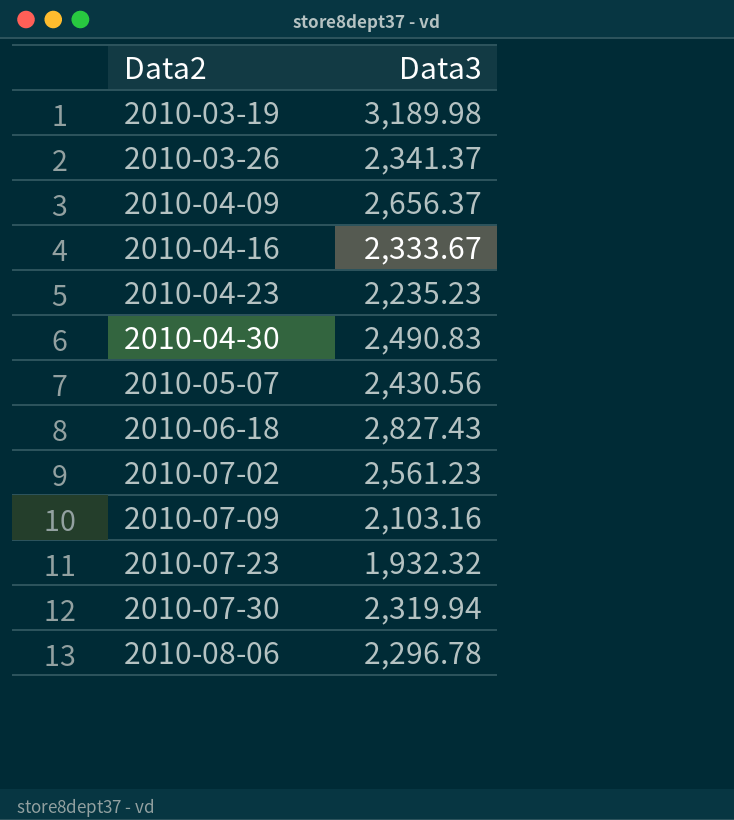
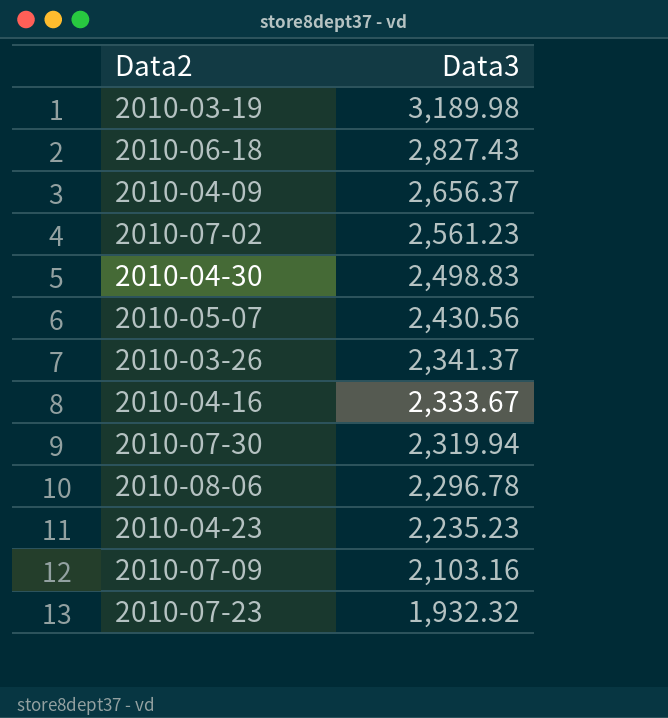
row order: Data2 ascending -> Data3 descending
2010-04-30 | Data3: 2,490.83 -> 2,498.83

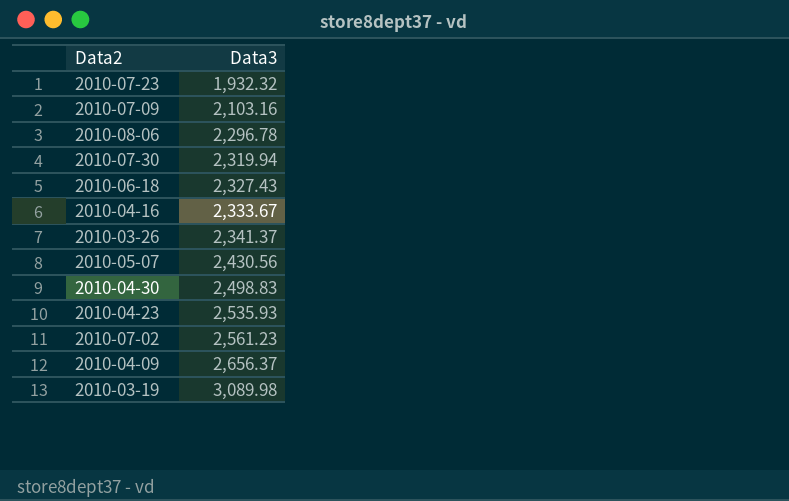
row order: Data3 descending -> Data3 ascending
2010-06-18 | Data3: 2,827.43 -> 2,327.43
2010-04-23 | Data3: 2,235.23 -> 2,535.93
2010-03-19 | Data3: 3,189.98 -> 3,089.98

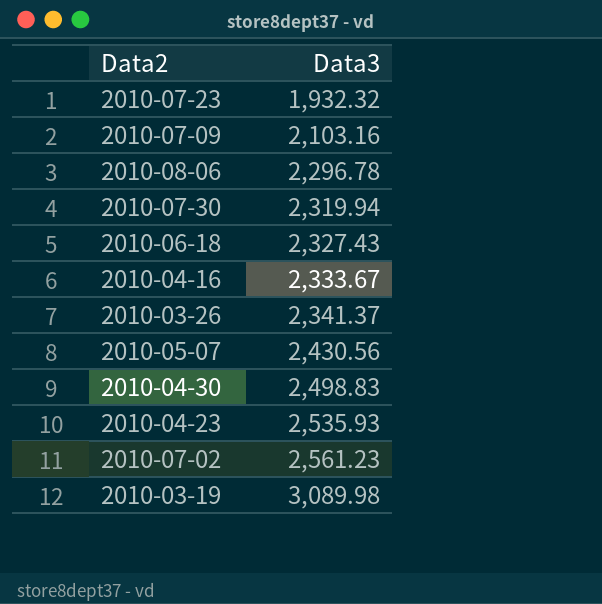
row 2010-04-09: 2,656.37 -> none

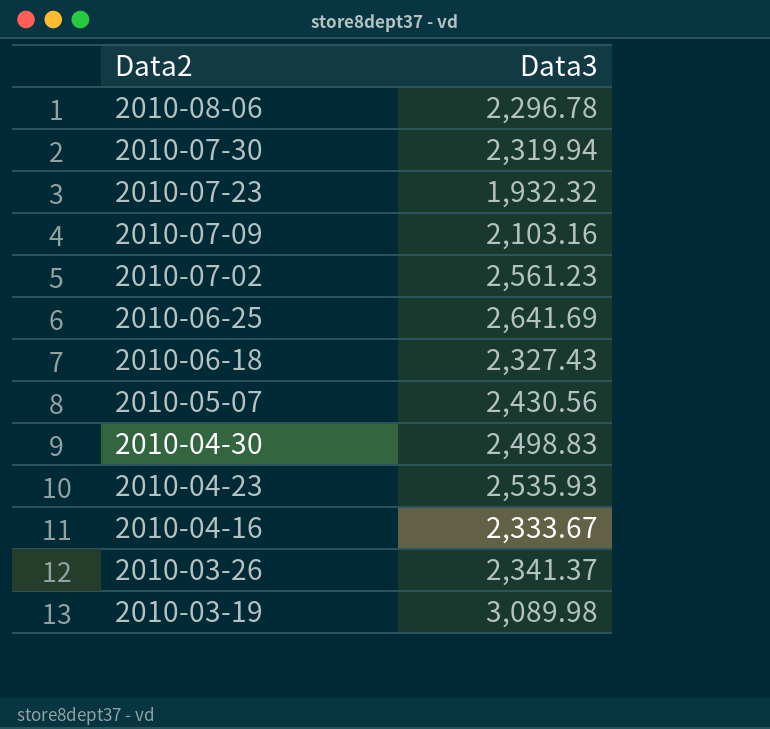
row order: Data3 ascending -> Data2 descending
row 2010-06-25: none -> 2,641.69

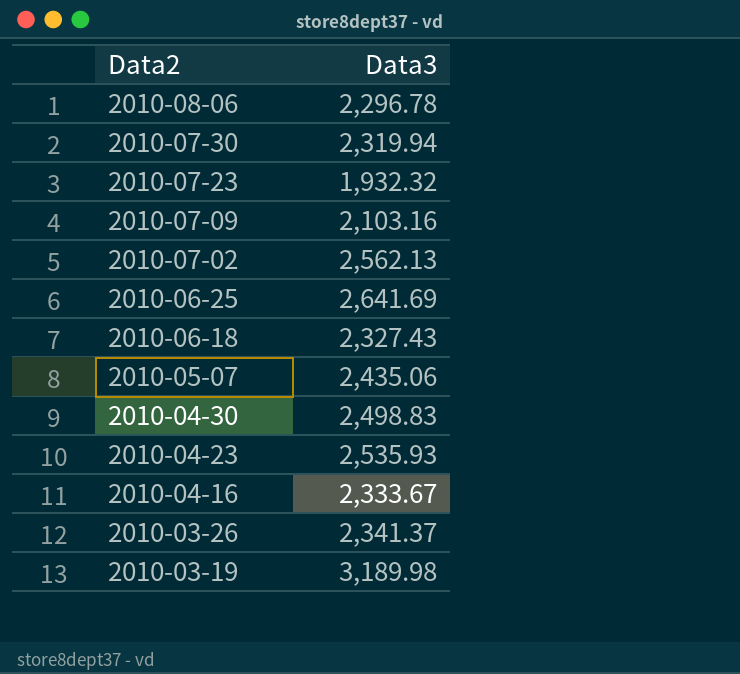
2010-07-02 | Data3: 2,561.23 -> 2,562.13
2010-05-07 | Data3: 2,430.56 -> 2,435.06
2010-03-19 | Data3: 3,089.98 -> 3,189.98

